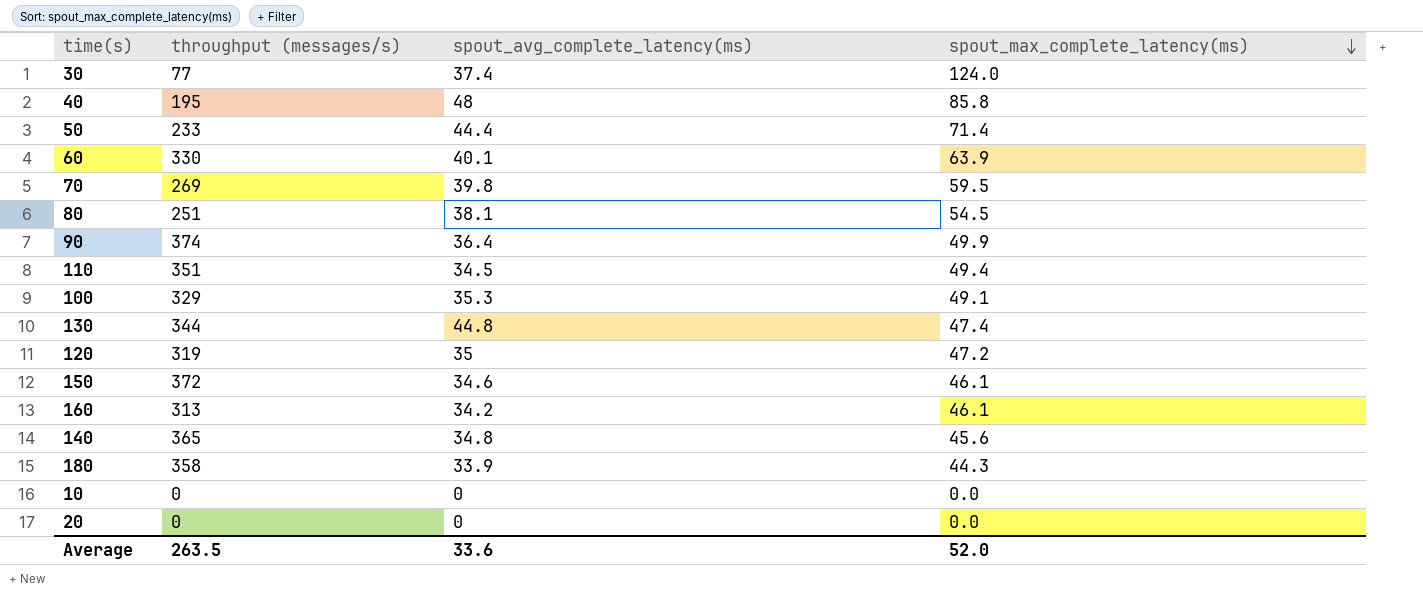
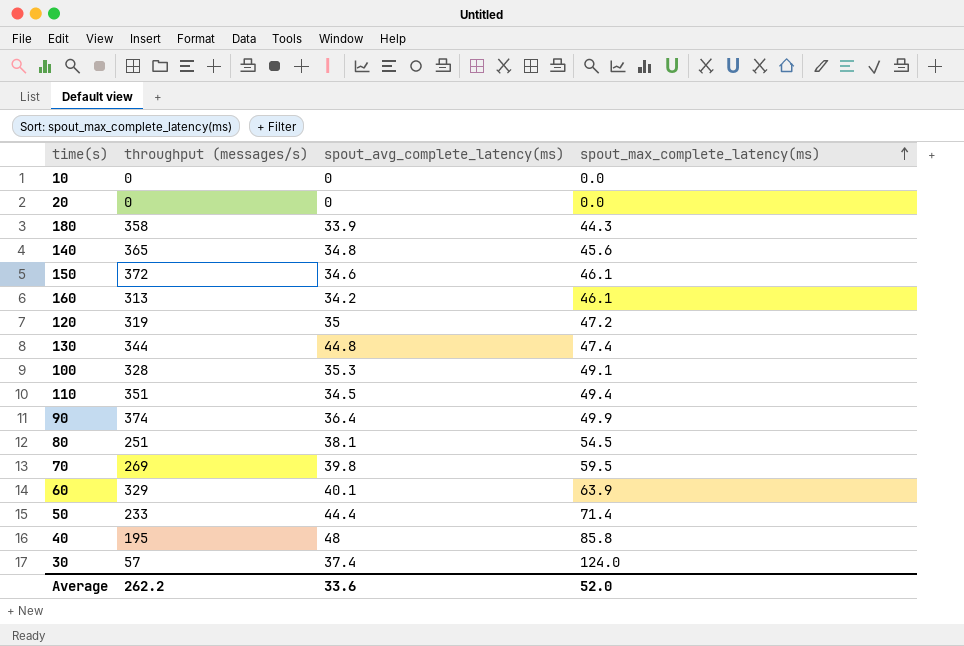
row order: spout_max_complete_latency(ms) descending -> spout_max_complete_latency(ms) ascending
100 | throughput (messages/s): 329 -> 328
60 | throughput (messages/s): 330 -> 329
30 | throughput (messages/s): 77 -> 57
Average | throughput (messages/s): 263.5 -> 262.2

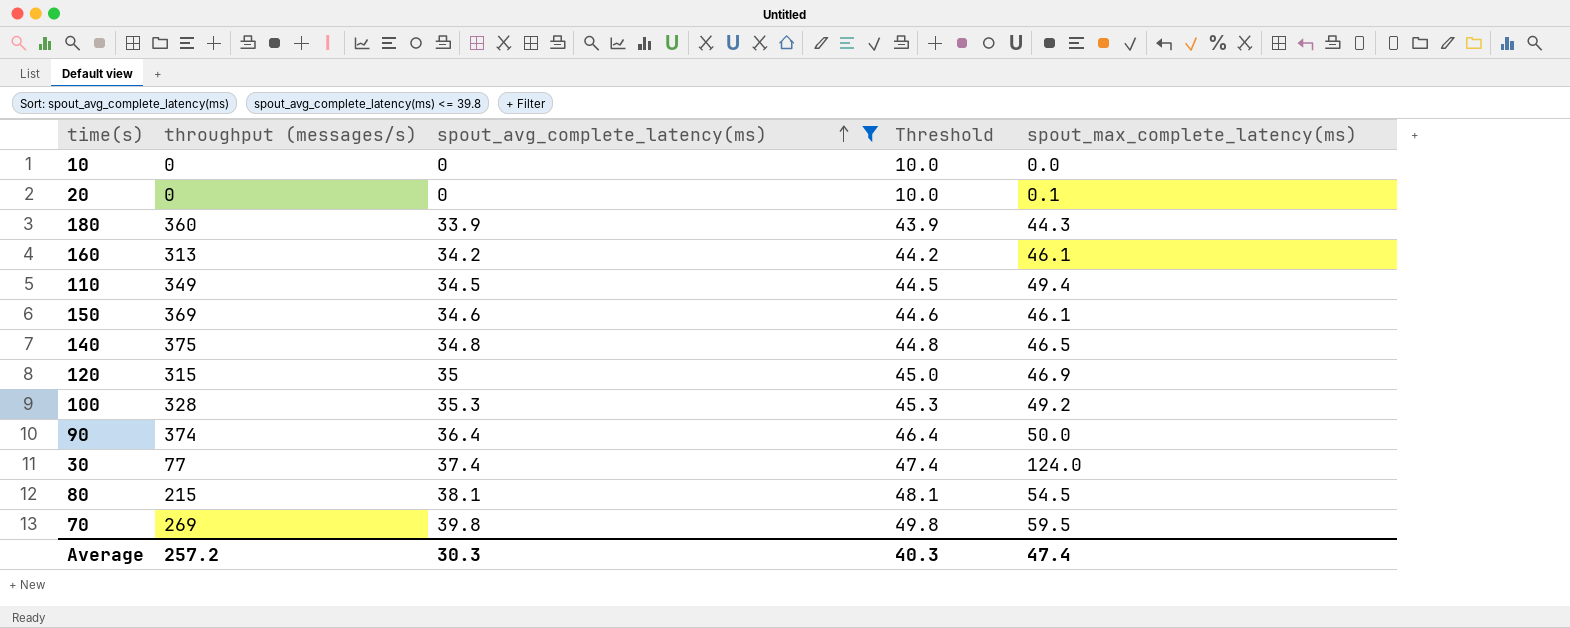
filter: none -> spout_avg_complete_latency(ms) <= 39.8
row order: spout_max_complete_latency(ms) ascending -> spout_avg_complete_latency(ms) ascending
column Threshold | formula: none -> [spout_avg_complete_latency(ms)] + 10
20 | spout_max_complete_latency(ms): 0.0 -> 0.1
180 | throughput (messages/s): 358 -> 360
110 | throughput (messages/s): 351 -> 349
150 | throughput (messages/s): 372 -> 369
140 | throughput (messages/s): 365 -> 375
140 | spout_max_complete_latency(ms): 45.6 -> 46.5
120 | throughput (messages/s): 319 -> 315
120 | spout_max_complete_latency(ms): 47.2 -> 46.9
100 | spout_max_complete_latency(ms): 49.1 -> 49.2
90 | spout_max_complete_latency(ms): 49.9 -> 50.0
30 | throughput (messages/s): 57 -> 77
80 | throughput (messages/s): 251 -> 215
Average | throughput (messages/s): 262.2 -> 257.2
Average | spout_avg_complete_latency(ms): 33.6 -> 30.3
Average | spout_max_complete_latency(ms): 52.0 -> 47.4

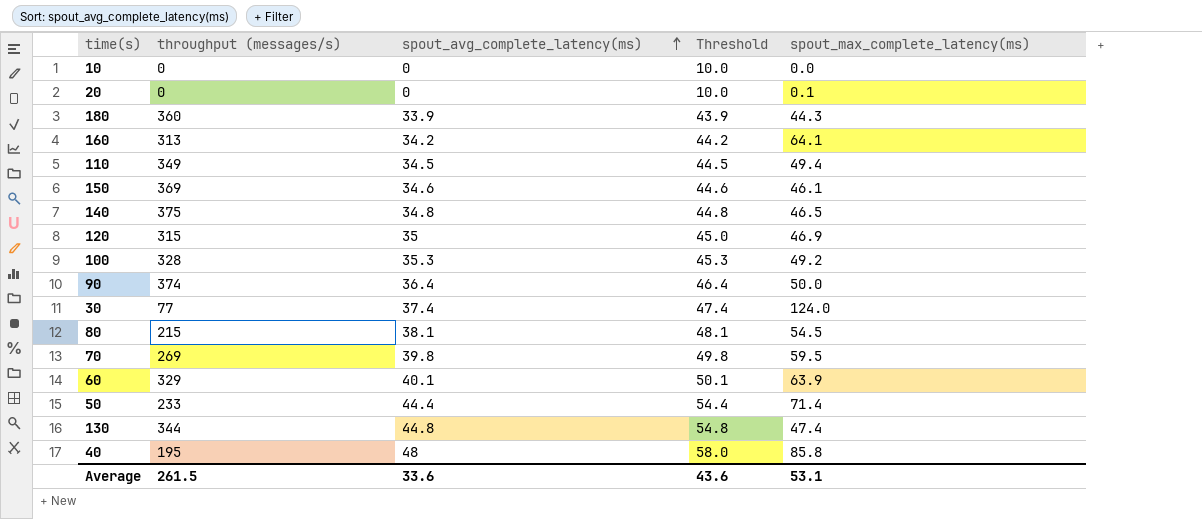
filter: spout_avg_complete_latency(ms) <= 39.8 -> none
160 | spout_max_complete_latency(ms): 46.1 -> 64.1
Average | throughput (messages/s): 257.2 -> 261.5
Average | spout_avg_complete_latency(ms): 30.3 -> 33.6
Average | Threshold: 40.3 -> 43.6
Average | spout_max_complete_latency(ms): 47.4 -> 53.1

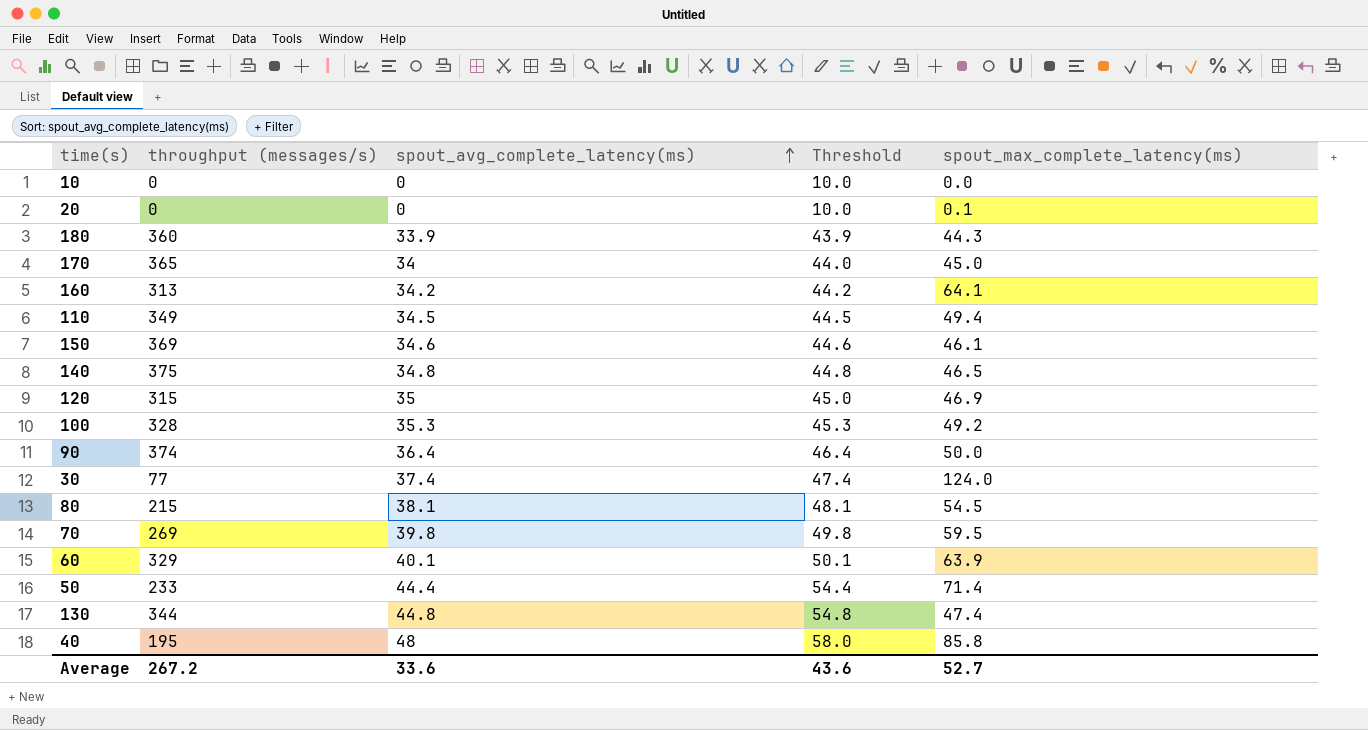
row 170: none -> 365 | 34 | 44.0 | 45.0
Average | throughput (messages/s): 261.5 -> 267.2
Average | spout_max_complete_latency(ms): 53.1 -> 52.7

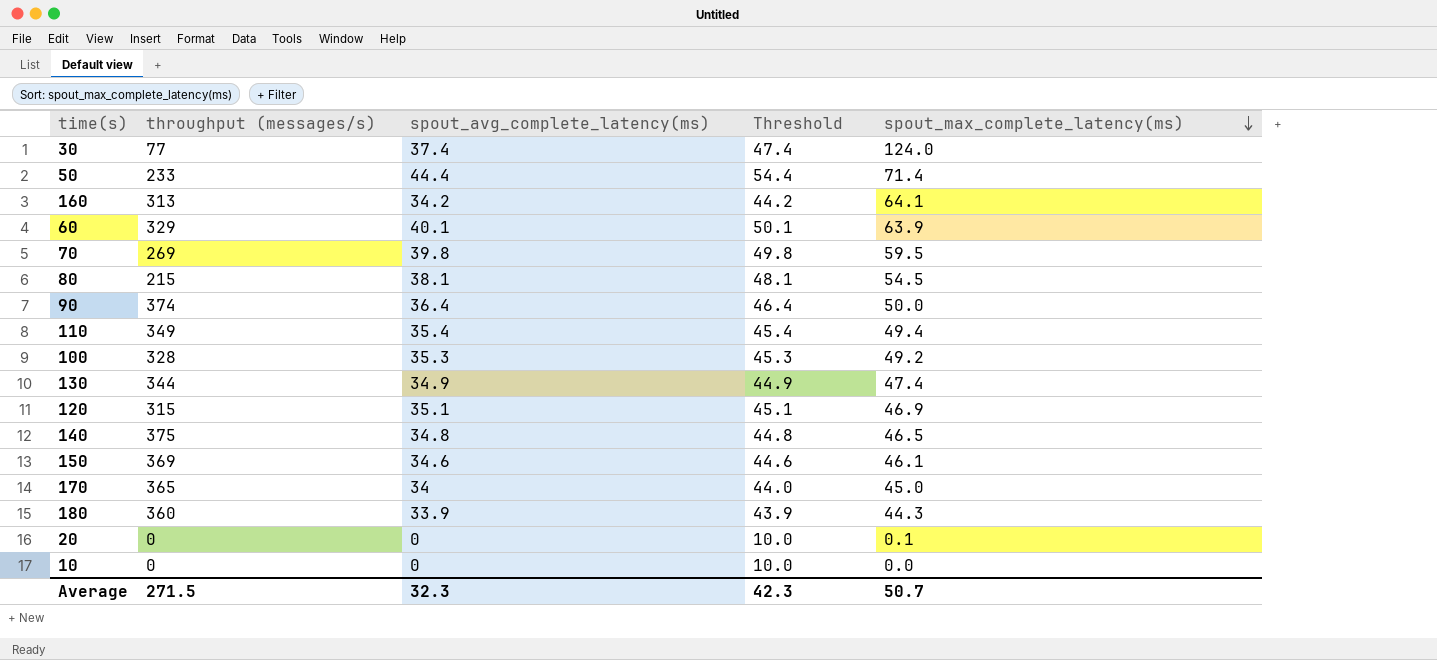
row order: spout_avg_complete_latency(ms) ascending -> spout_max_complete_latency(ms) descending
row 40: 195 | 48 | 58.0 | 85.8 -> none
110 | spout_avg_complete_latency(ms): 34.5 -> 35.4
110 | Threshold: 44.5 -> 45.4
130 | spout_avg_complete_latency(ms): 44.8 -> 34.9
130 | Threshold: 54.8 -> 44.9
120 | spout_avg_complete_latency(ms): 35 -> 35.1
120 | Threshold: 45.0 -> 45.1
Average | throughput (messages/s): 267.2 -> 271.5
Average | spout_avg_complete_latency(ms): 33.6 -> 32.3
Average | Threshold: 43.6 -> 42.3
Average | spout_max_complete_latency(ms): 52.7 -> 50.7

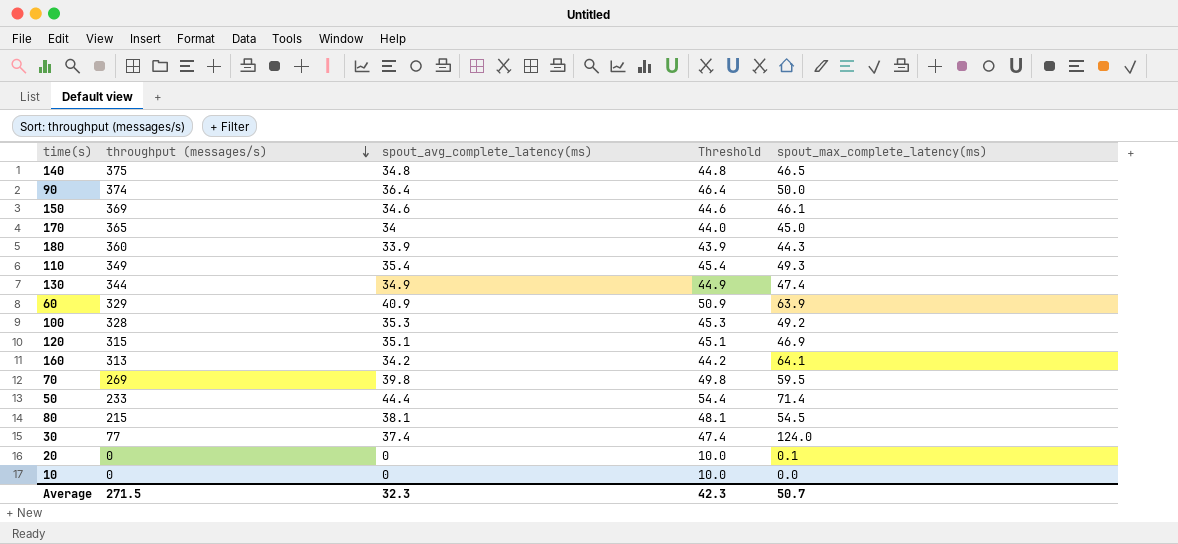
row order: spout_max_complete_latency(ms) descending -> throughput (messages/s) descending
110 | spout_max_complete_latency(ms): 49.4 -> 49.3
60 | spout_avg_complete_latency(ms): 40.1 -> 40.9
60 | Threshold: 50.1 -> 50.9

